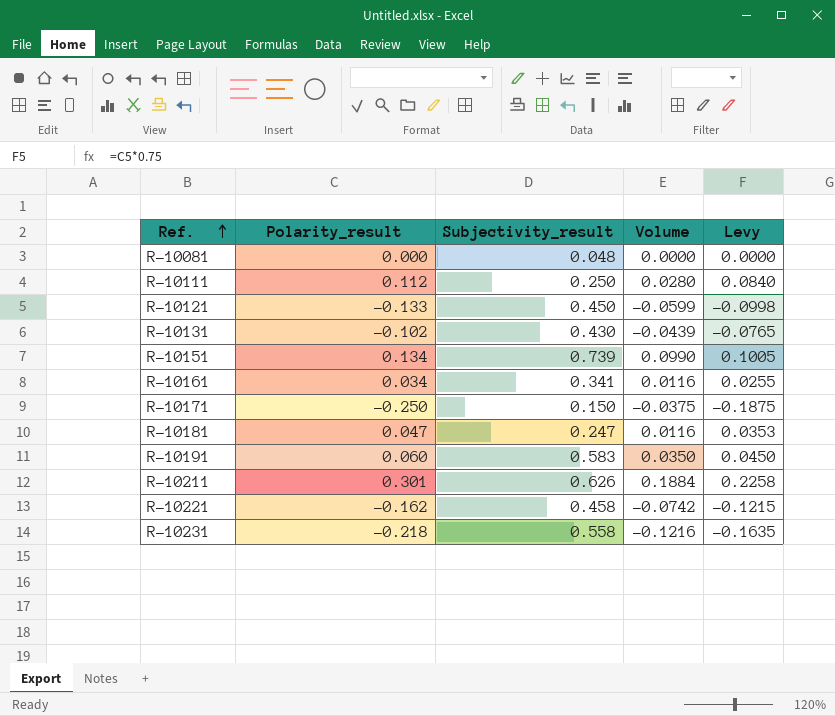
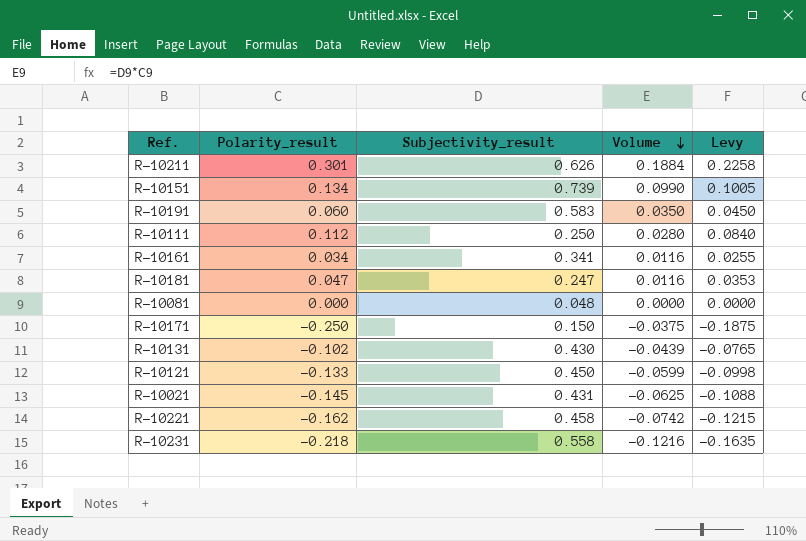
row order: Ref. ascending -> Volume descending
row R-10021: none -> -0.145 | 0.431 | -0.0625 | -0.1088

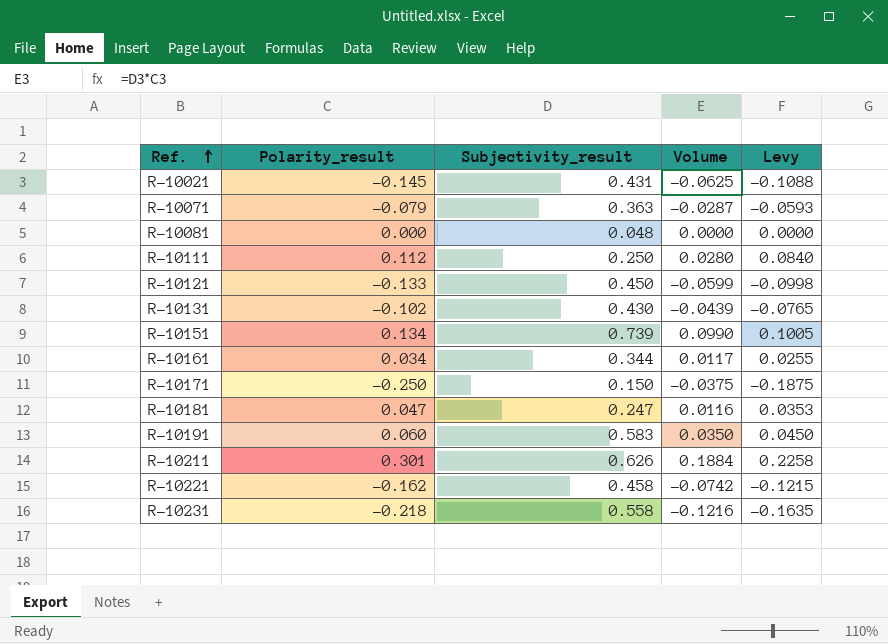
row order: Volume descending -> Ref. ascending
row R-10071: none -> -0.079 | 0.363 | -0.0287 | -0.0593
R-10161 | Subjectivity_result: 0.341 -> 0.344
R-10161 | Volume: 0.0116 -> 0.0117

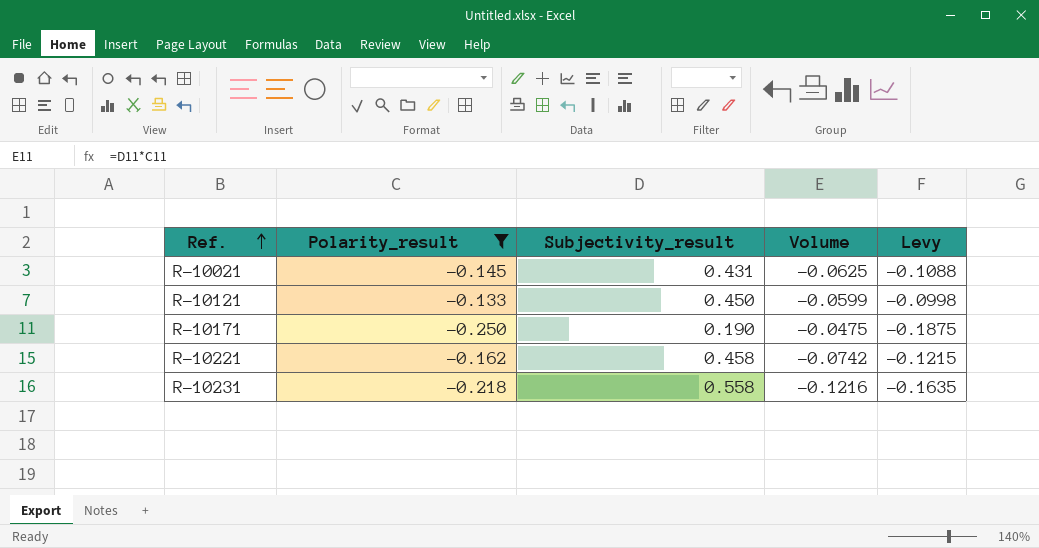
filter: none -> Polarity_result <= -0.133
R-10171 | Subjectivity_result: 0.150 -> 0.190
R-10171 | Volume: -0.0375 -> -0.0475

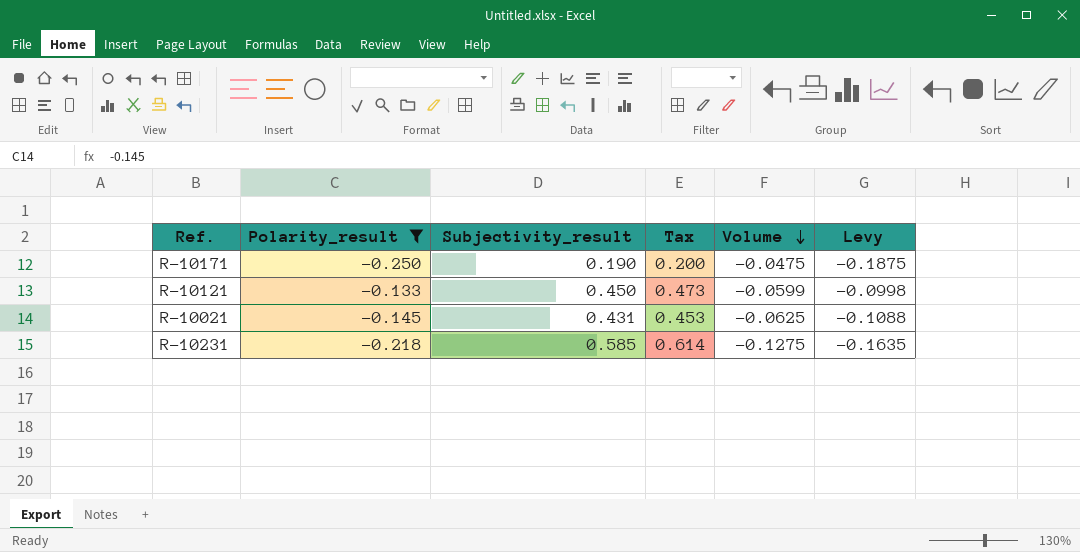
row order: Ref. ascending -> Volume descending
column Tax | formula: none -> [Subjectivity_result] * 1.05
row R-10221: -0.162 | 0.458 | -0.0742 | -0.1215 -> none
R-10231 | Subjectivity_result: 0.558 -> 0.585
R-10231 | Volume: -0.1216 -> -0.1275

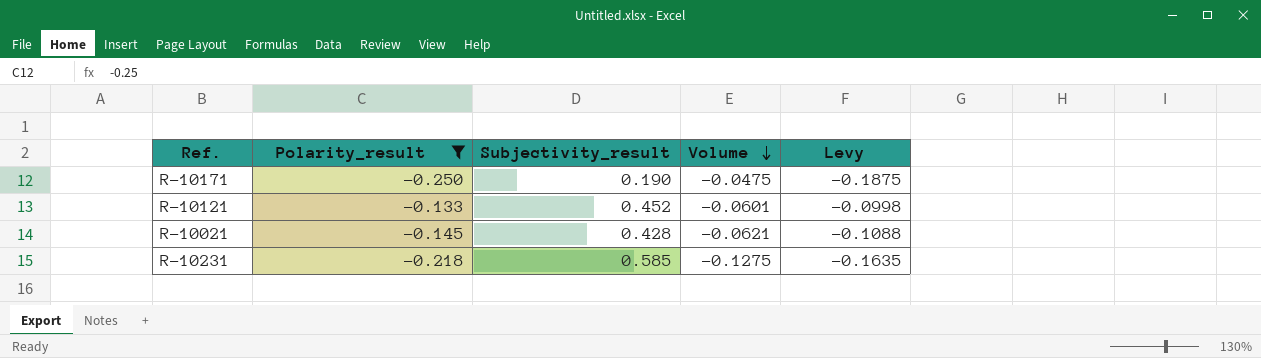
column Tax | formula: [Subjectivity_result] * 1.05 -> none
R-10121 | Subjectivity_result: 0.450 -> 0.452
R-10121 | Volume: -0.0599 -> -0.0601
R-10021 | Subjectivity_result: 0.431 -> 0.428
R-10021 | Volume: -0.0625 -> -0.0621

